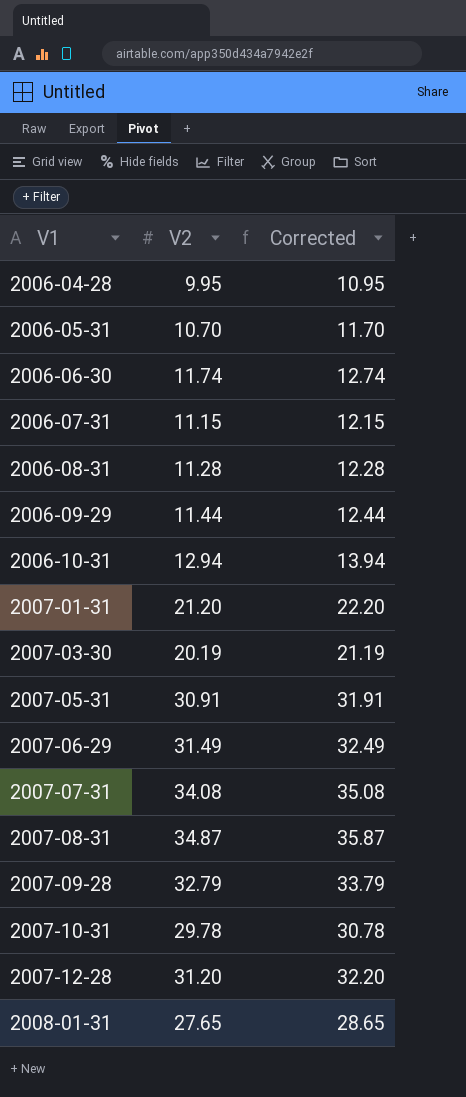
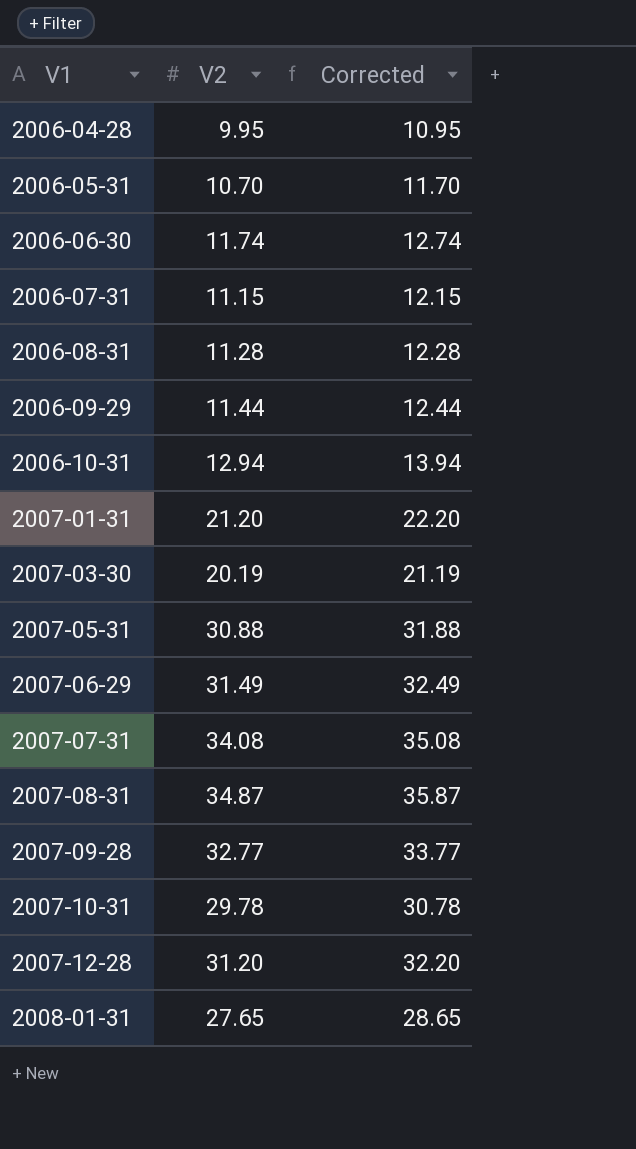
2007-05-31 | V2: 30.91 -> 30.88
2007-05-31 | Corrected: 31.91 -> 31.88
2007-09-28 | V2: 32.79 -> 32.77
2007-09-28 | Corrected: 33.79 -> 33.77

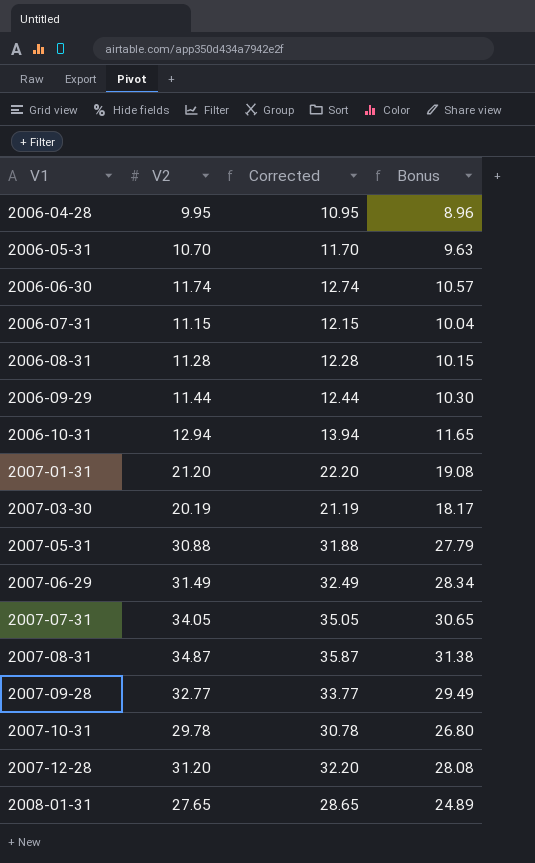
column Bonus | formula: none -> [V2] * 0.9
2007-07-31 | V2: 34.08 -> 34.05
2007-07-31 | Corrected: 35.08 -> 35.05

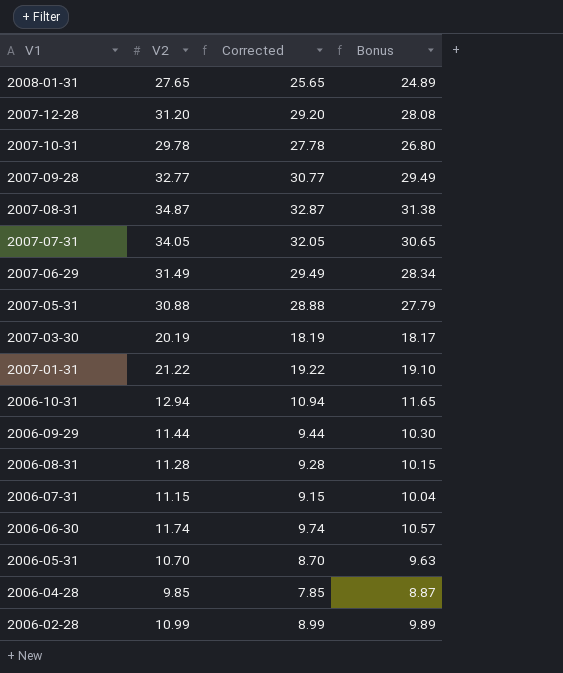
row order: V1 ascending -> V1 descending
column Corrected | formula: [V2] + 1 -> [V2] - 2
2007-01-31 | V2: 21.20 -> 21.22
2007-01-31 | Bonus: 19.08 -> 19.10
2006-04-28 | V2: 9.95 -> 9.85
2006-04-28 | Bonus: 8.96 -> 8.87
row 2006-02-28: none -> 10.99 | 8.99 | 9.89

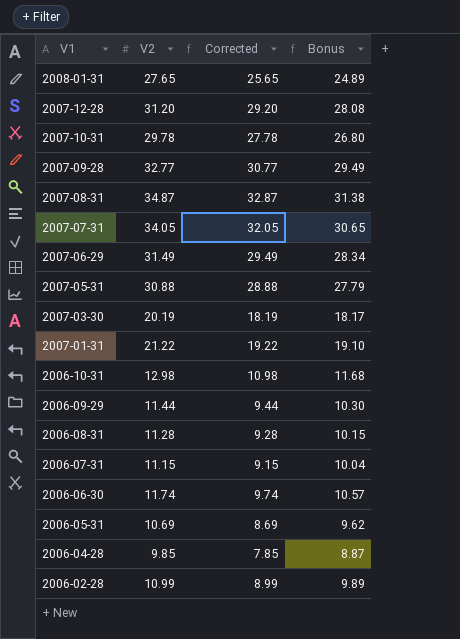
2006-10-31 | V2: 12.94 -> 12.98
2006-10-31 | Corrected: 10.94 -> 10.98
2006-10-31 | Bonus: 11.65 -> 11.68
2006-05-31 | V2: 10.70 -> 10.69
2006-05-31 | Corrected: 8.70 -> 8.69
2006-05-31 | Bonus: 9.63 -> 9.62

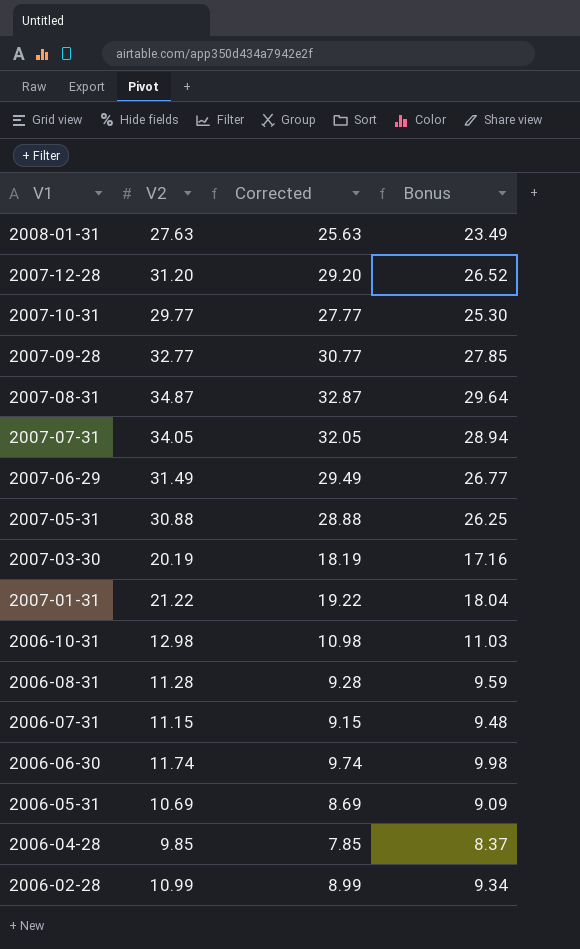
column Bonus | formula: [V2] * 0.9 -> [V2] * 0.85
row 2006-09-29: 11.44 | 9.44 | 10.30 -> none
2008-01-31 | V2: 27.65 -> 27.63
2008-01-31 | Corrected: 25.65 -> 25.63
2007-10-31 | V2: 29.78 -> 29.77
2007-10-31 | Corrected: 27.78 -> 27.77

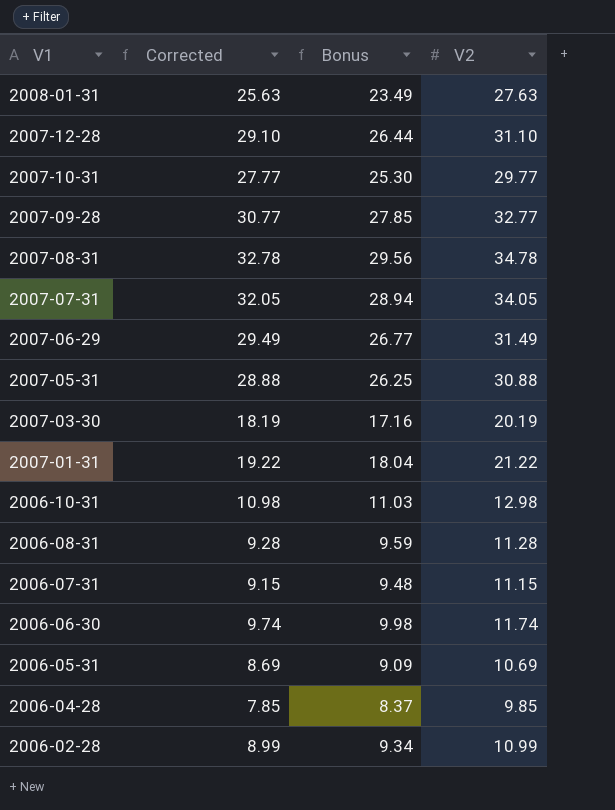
column V2 | position: 2 -> 4
2007-12-28 | Corrected: 29.20 -> 29.10
2007-12-28 | Bonus: 26.52 -> 26.44
2007-12-28 | V2: 31.20 -> 31.10
2007-08-31 | Corrected: 32.87 -> 32.78
2007-08-31 | Bonus: 29.64 -> 29.56
2007-08-31 | V2: 34.87 -> 34.78

